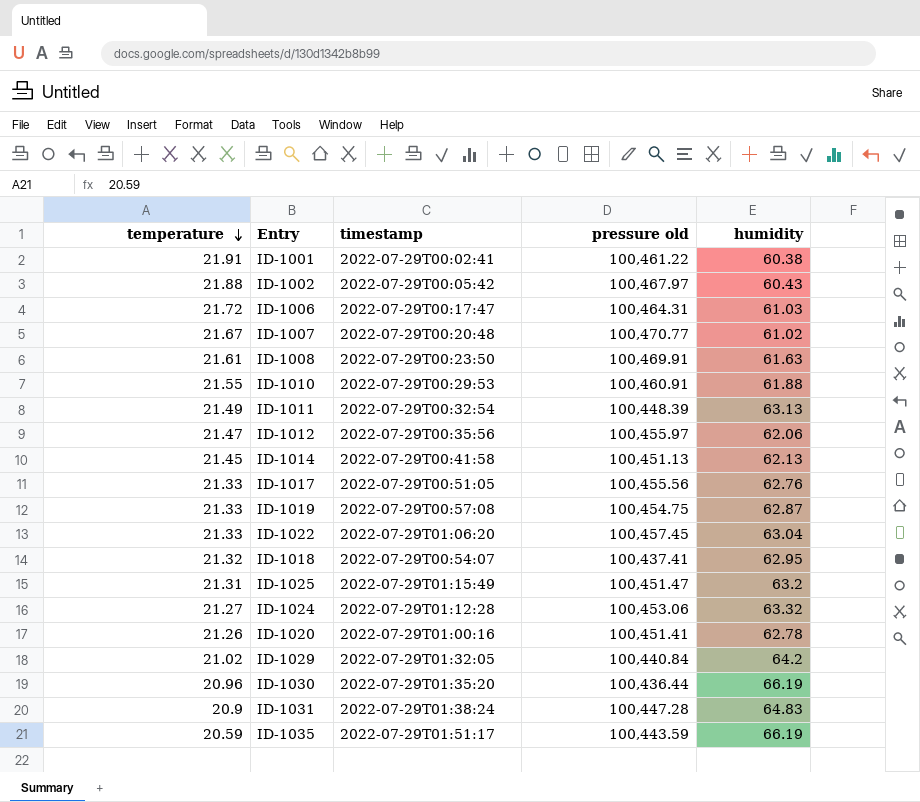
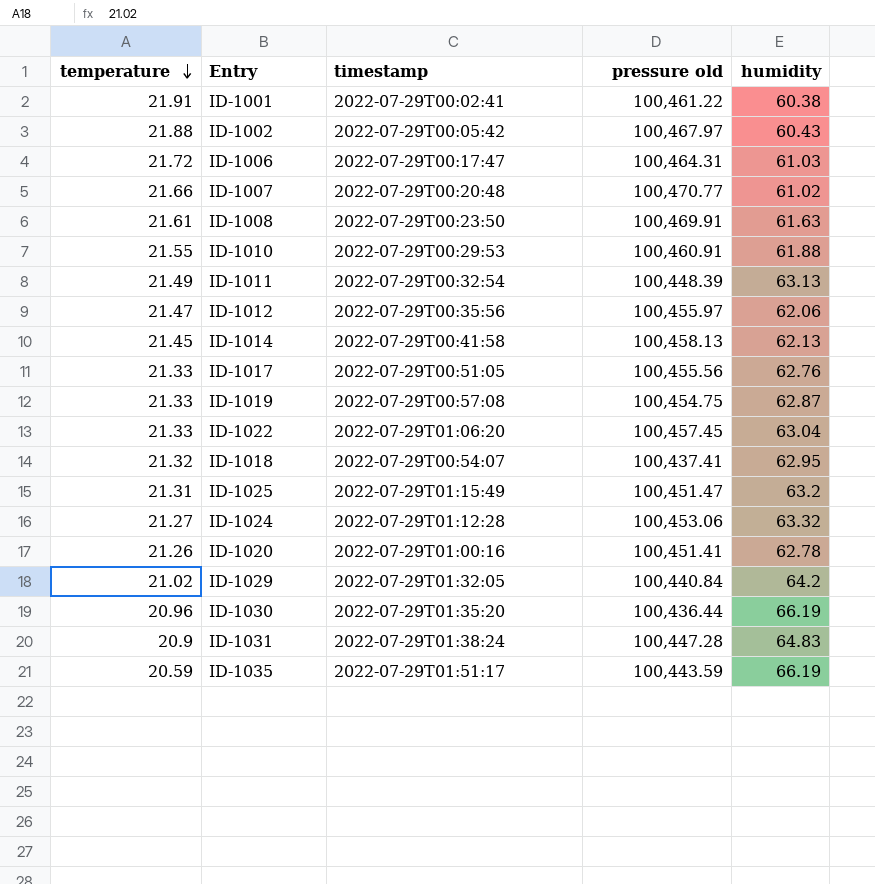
ID-1007 | temperature: 21.67 -> 21.66
ID-1014 | pressure old: 100,451.13 -> 100,458.13

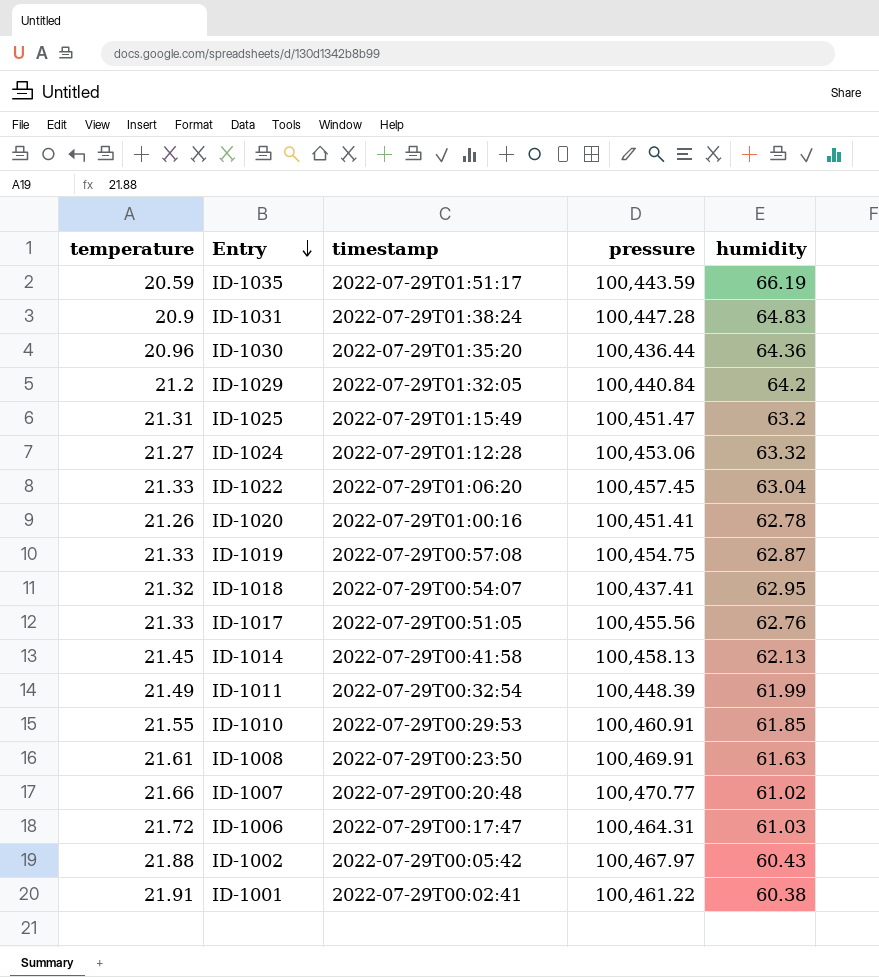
row order: temperature descending -> Entry descending
column name: pressure old -> pressure
row ID-1012: 21.47 | 2022-07-29T00:35:56 | 100,455.97 | 62.06 -> none
ID-1030 | humidity: 66.19 -> 64.36
ID-1029 | temperature: 21.02 -> 21.2
ID-1011 | humidity: 63.13 -> 61.99
ID-1010 | humidity: 61.88 -> 61.85

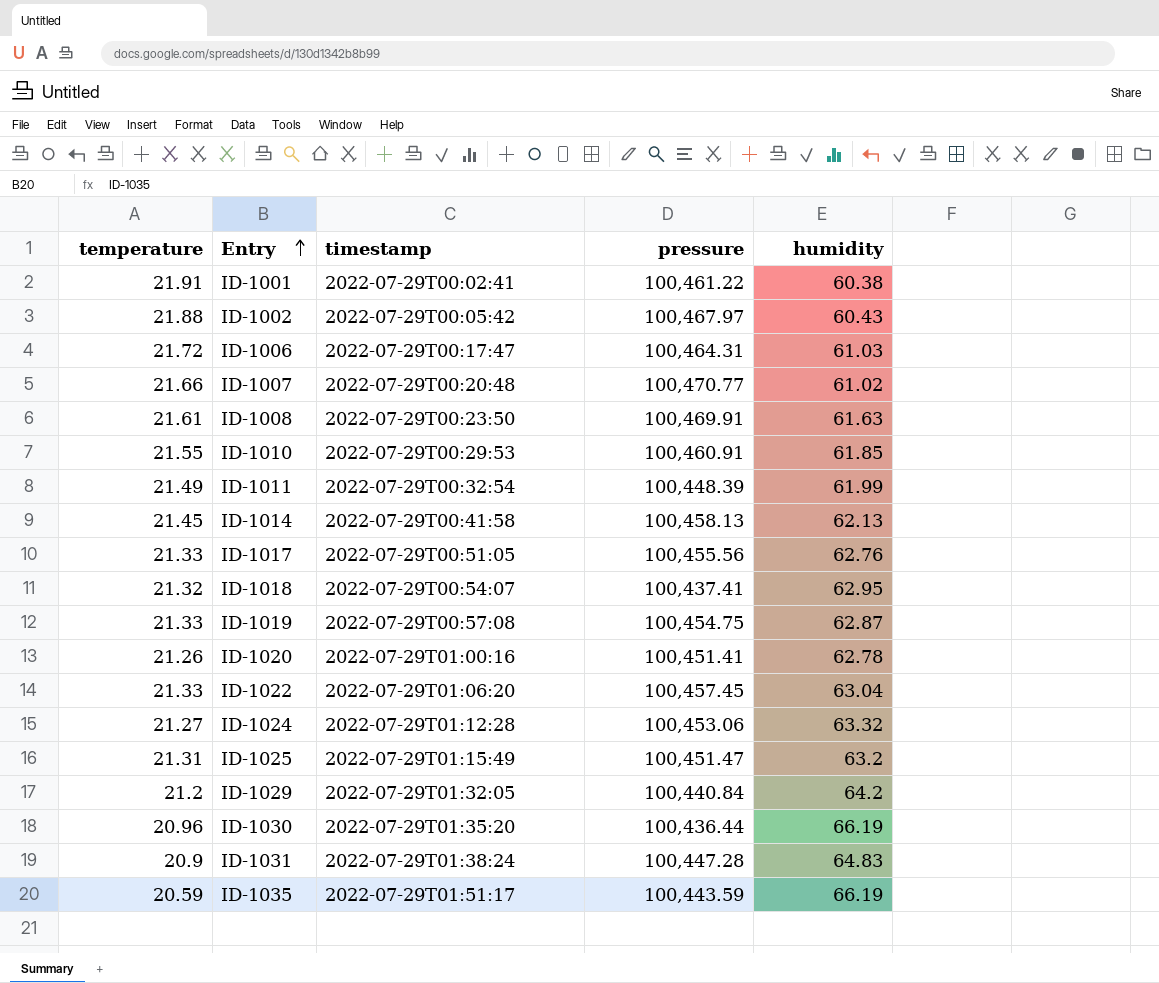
row order: Entry descending -> Entry ascending
ID-1030 | humidity: 64.36 -> 66.19

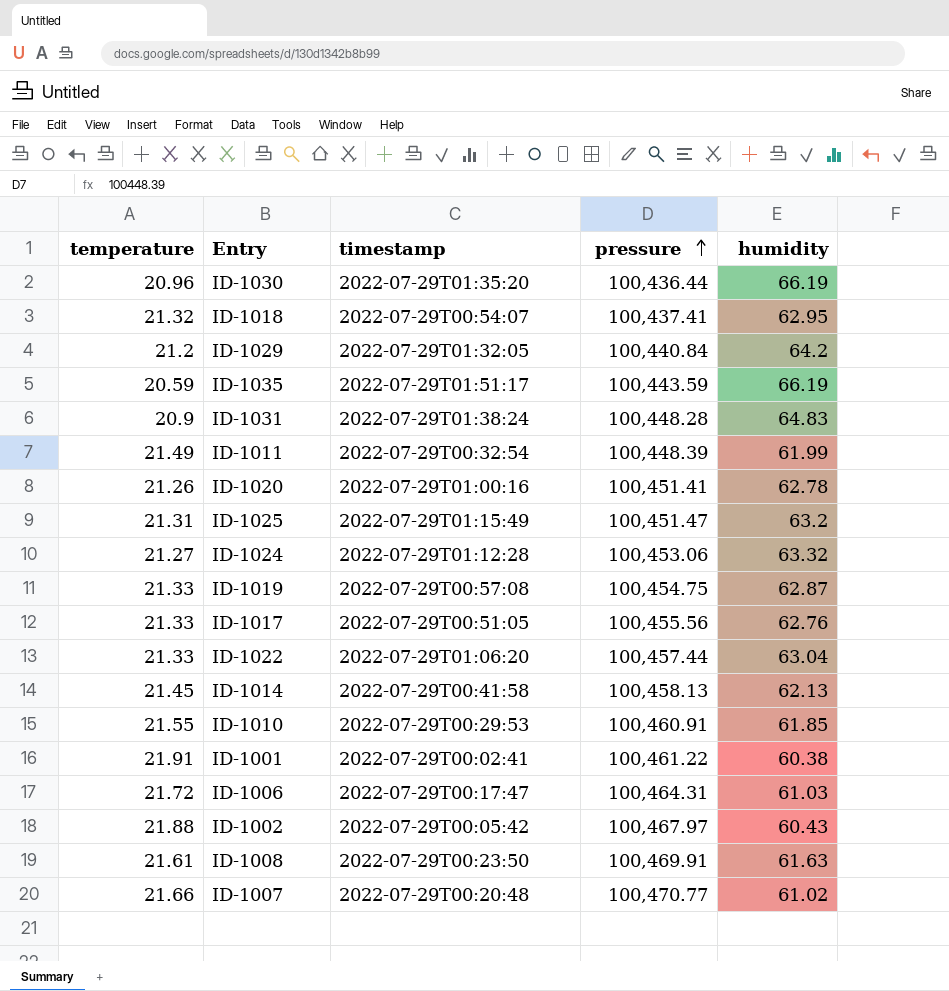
row order: Entry ascending -> pressure ascending
ID-1031 | pressure: 100,447.28 -> 100,448.28
ID-1022 | pressure: 100,457.45 -> 100,457.44

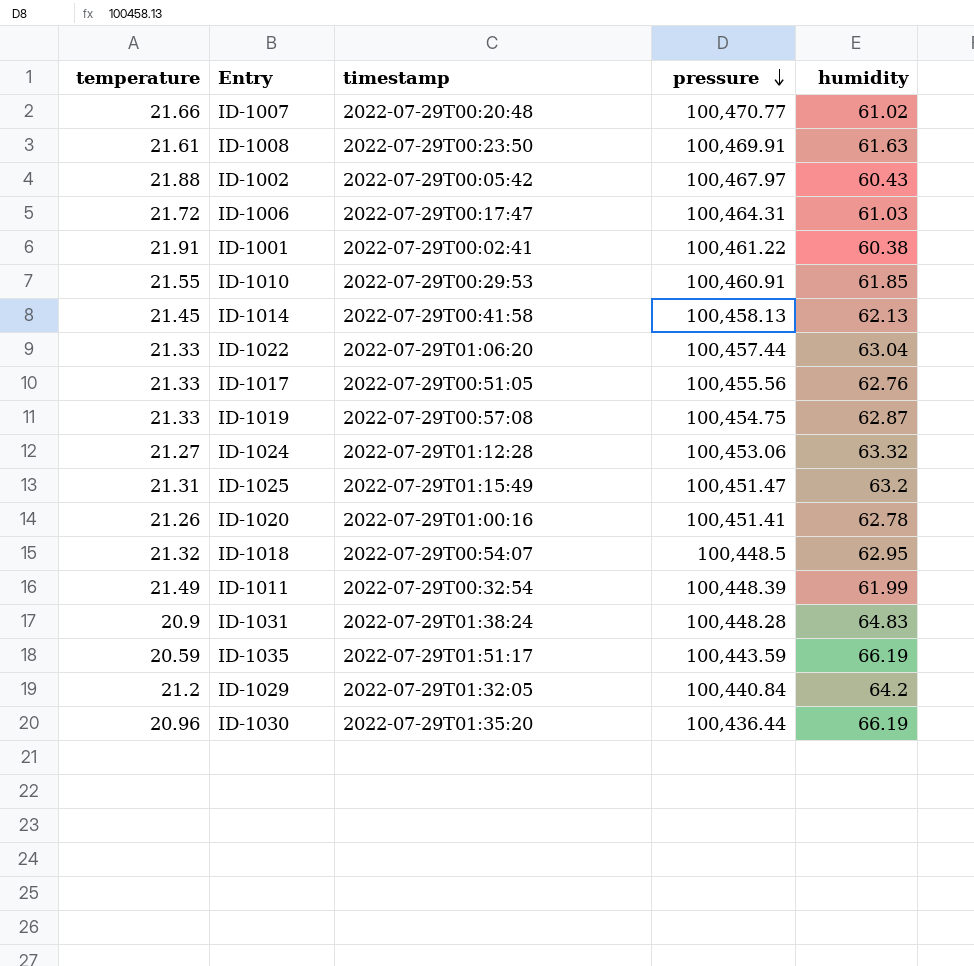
row order: pressure ascending -> pressure descending
ID-1018 | pressure: 100,437.41 -> 100,448.5

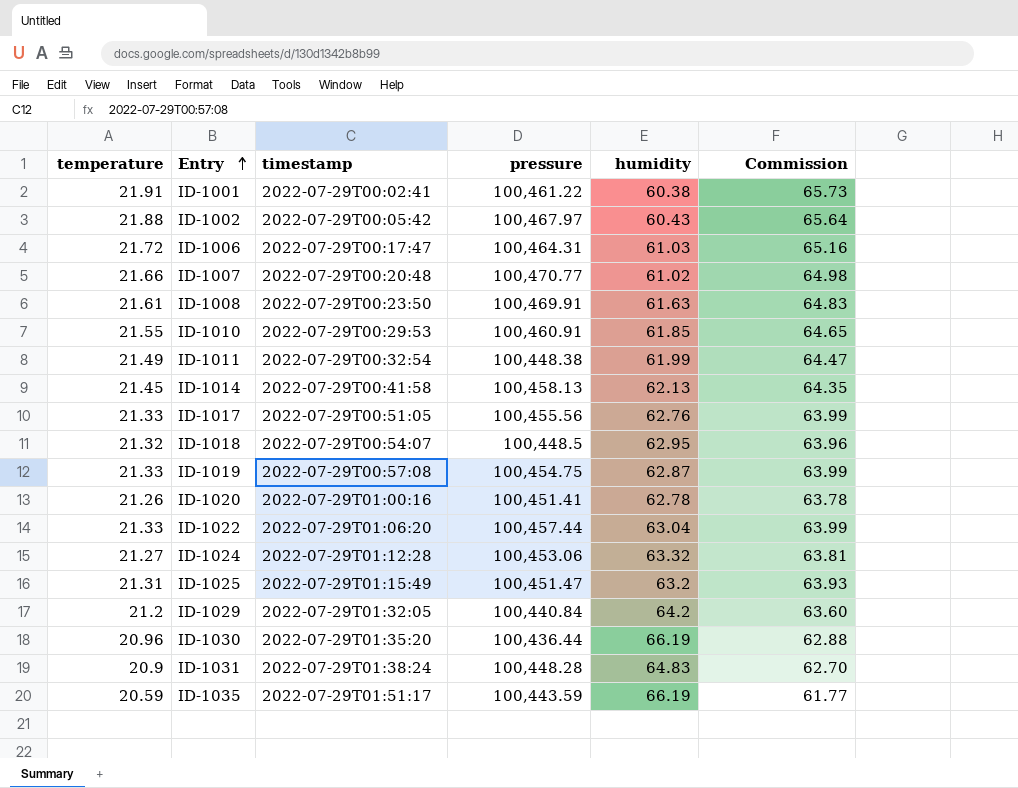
row order: pressure descending -> Entry ascending
column Commission | formula: none -> [temperature] * 3
ID-1011 | pressure: 100,448.39 -> 100,448.38

